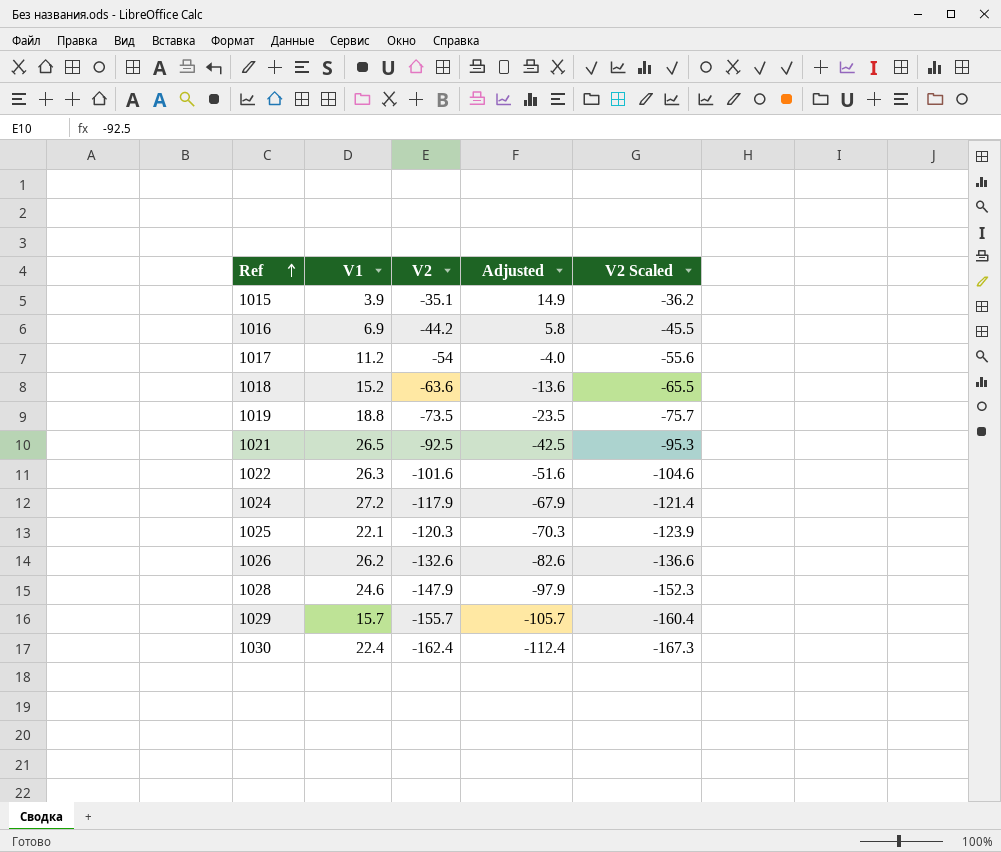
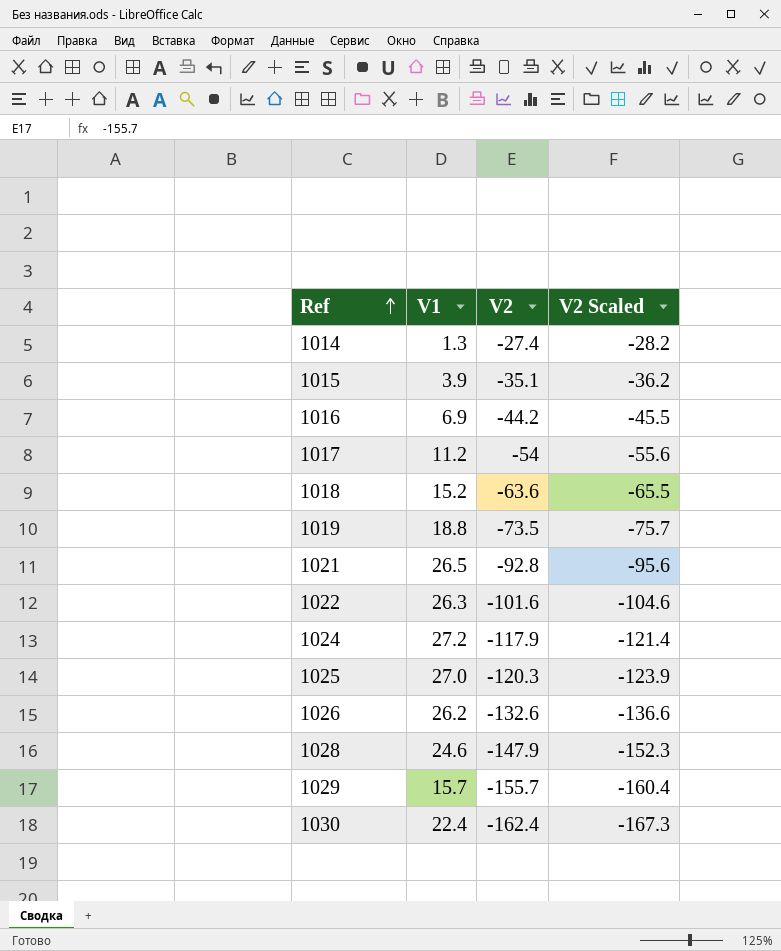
column Adjusted | formula: [V2] + 50 -> none
row 1014: none -> 1.3 | -27.4 | -28.2
1021 | V2: -92.5 -> -92.8
1021 | V2 Scaled: -95.3 -> -95.6
1025 | V1: 22.1 -> 27.0

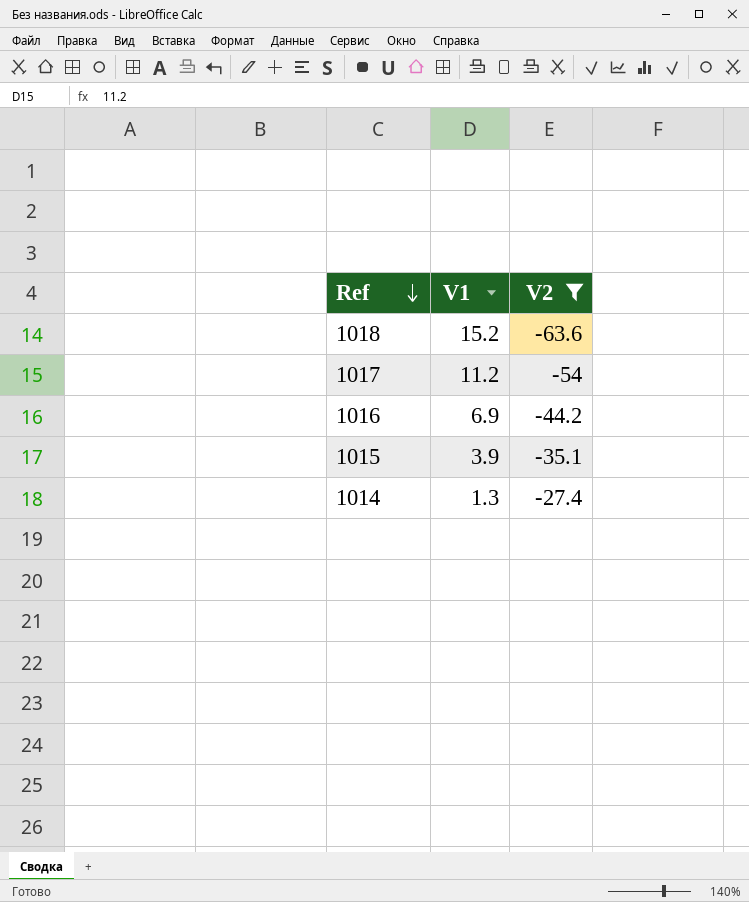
filter: none -> V2 >= -63.6
row order: Ref ascending -> Ref descending
column V2 Scaled | formula: [V2] * 1.03 -> none

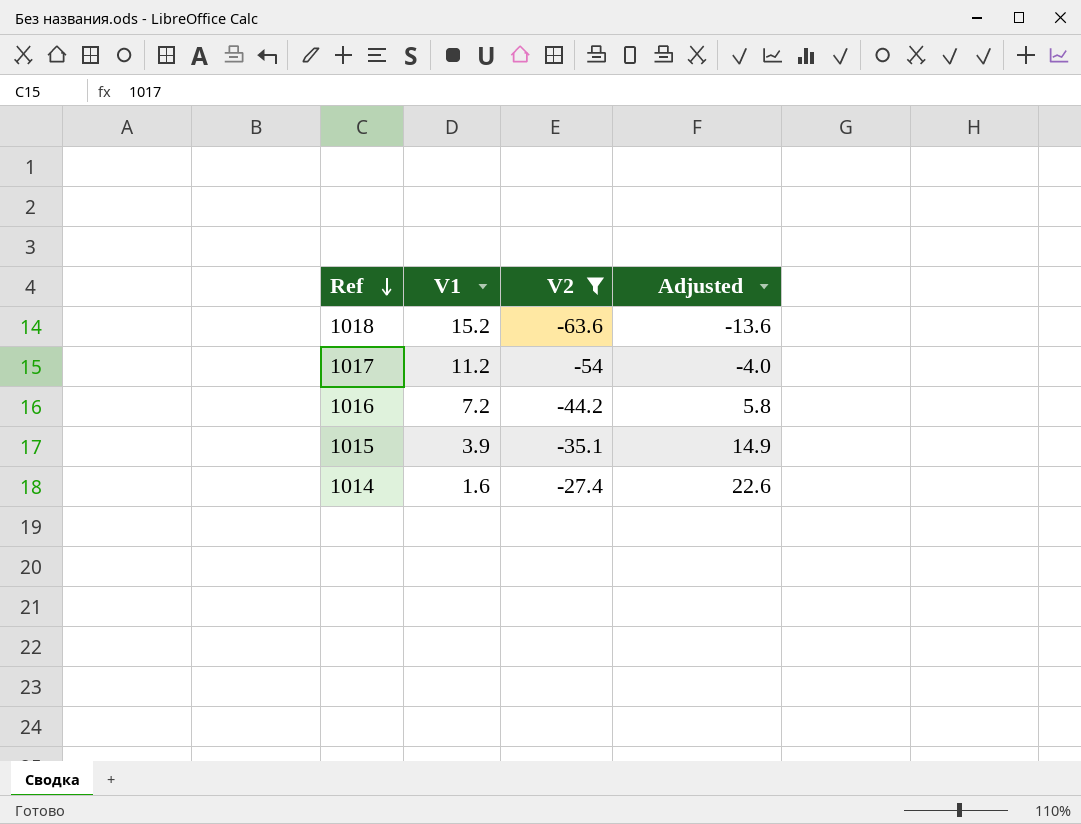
column Adjusted | formula: none -> [V2] + 50
1016 | V1: 6.9 -> 7.2
1014 | V1: 1.3 -> 1.6

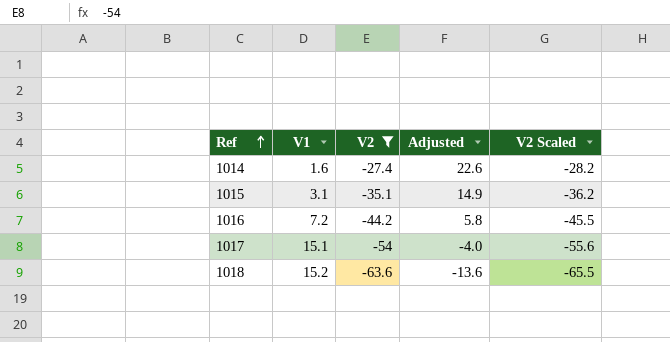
row order: Ref descending -> Ref ascending
column V2 Scaled | formula: none -> [V2] * 1.03
1015 | V1: 3.9 -> 3.1
1017 | V1: 11.2 -> 15.1

